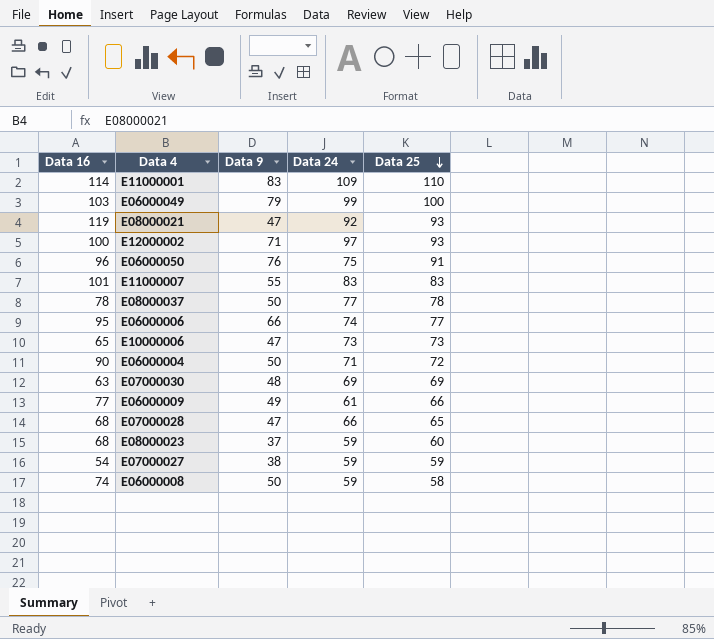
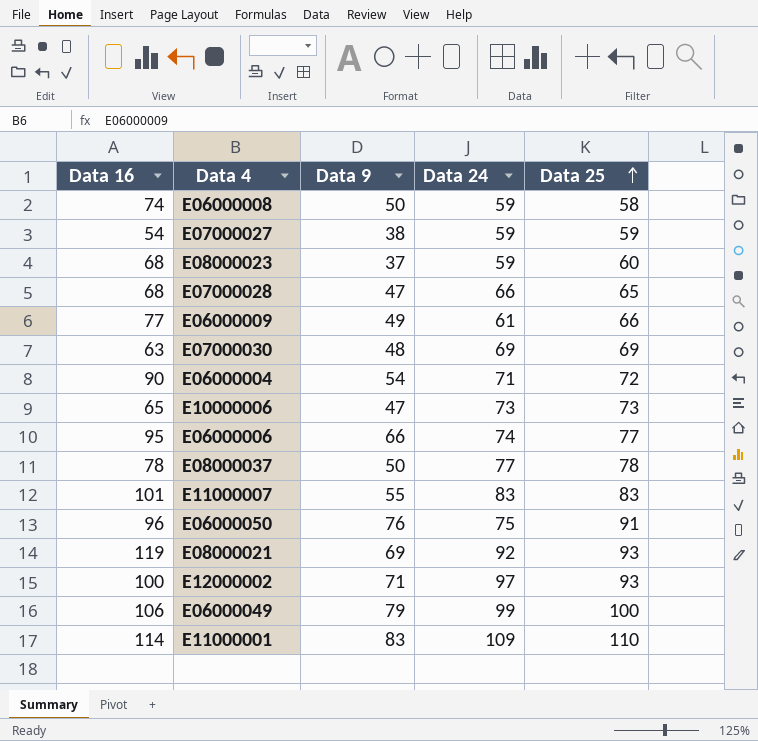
row order: Data 25 descending -> Data 25 ascending
E06000004 | Data 9: 50 -> 54
E08000021 | Data 9: 47 -> 69
E06000049 | Data 16: 103 -> 106

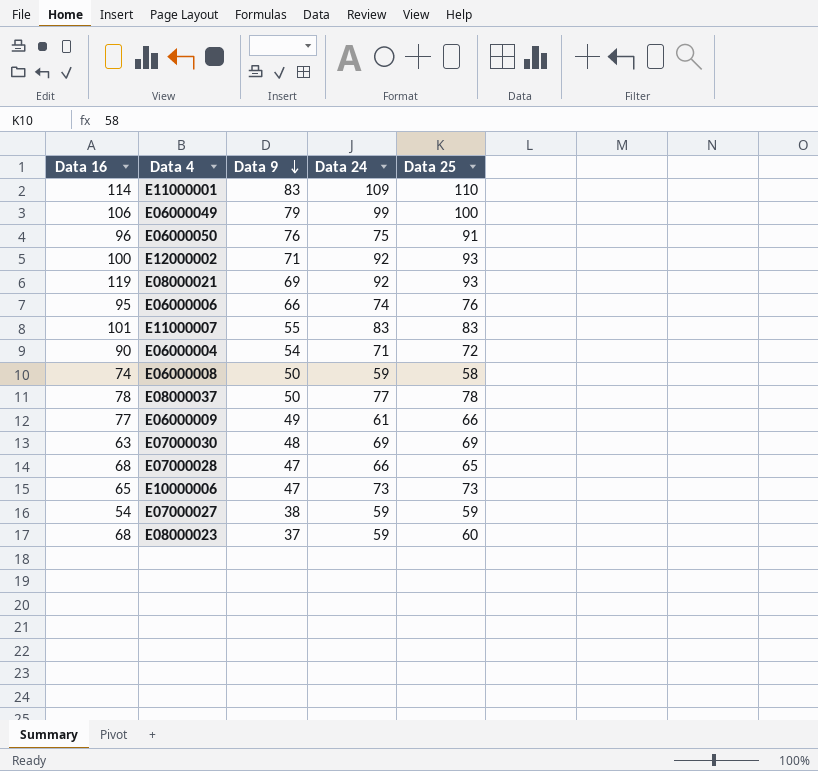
row order: Data 25 ascending -> Data 9 descending
E12000002 | Data 24: 97 -> 92
E06000006 | Data 25: 77 -> 76

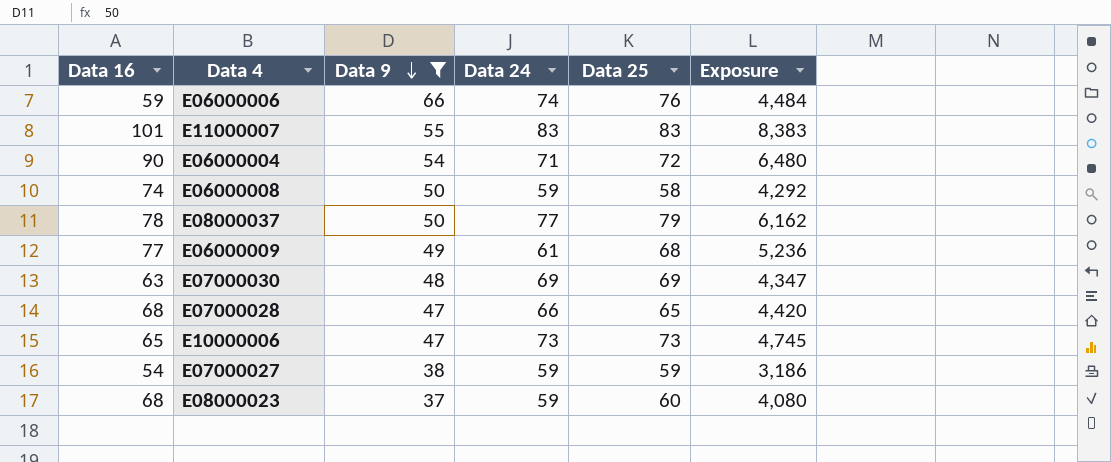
filter: none -> Data 9 <= 66
column Exposure | formula: none -> [Data 16] * [Data 25]
E06000006 | Data 16: 95 -> 59
E08000037 | Data 25: 78 -> 79
E06000009 | Data 25: 66 -> 68

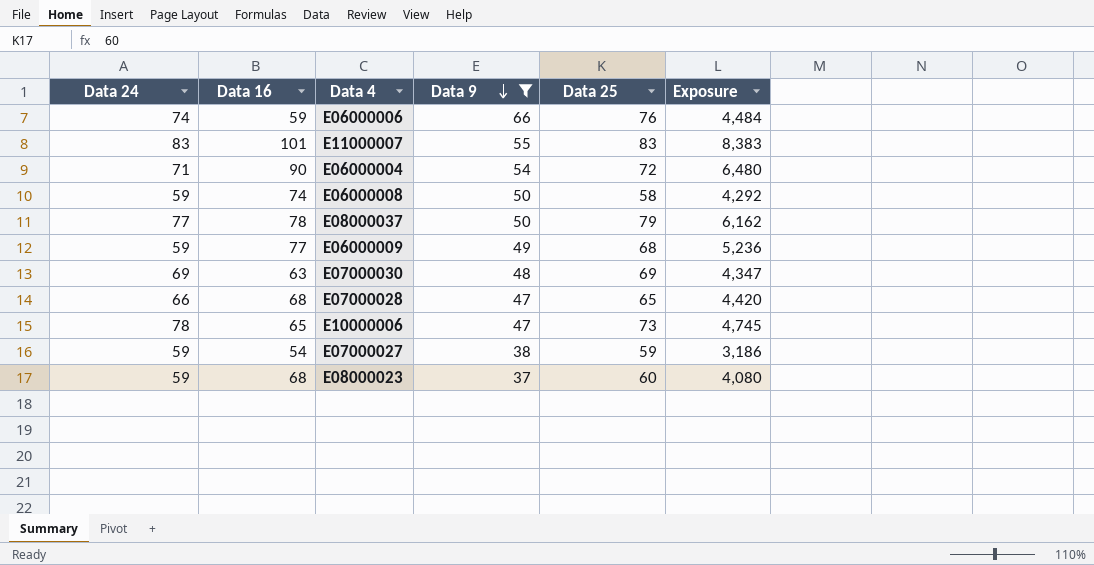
column Data 24 | position: 4 -> 1
E06000009 | Data 24: 61 -> 59
E10000006 | Data 24: 73 -> 78

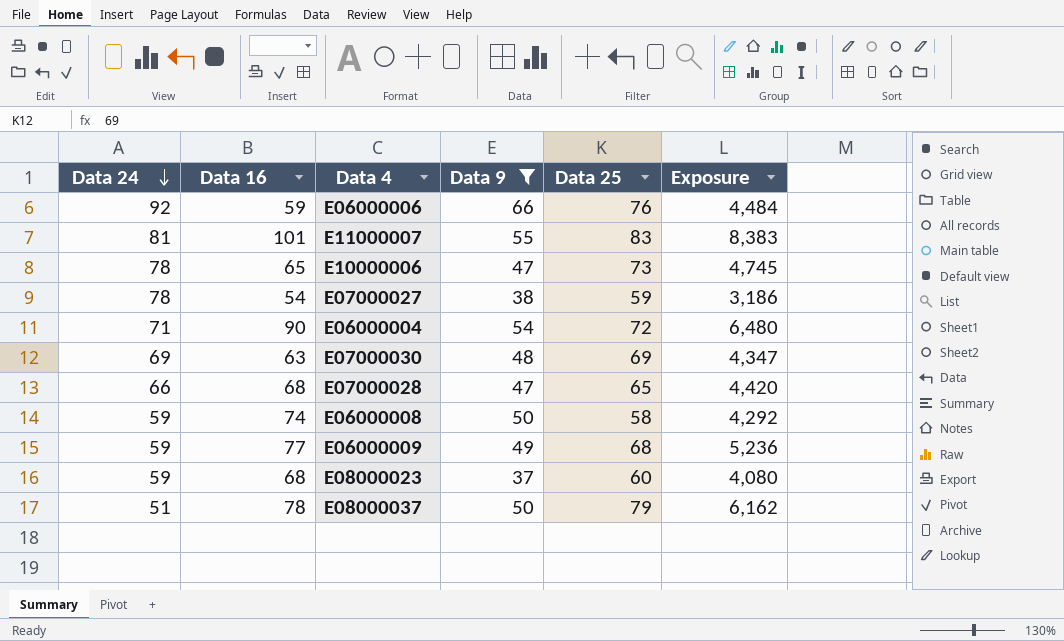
row order: Data 9 descending -> Data 24 descending
E06000006 | Data 24: 74 -> 92
E11000007 | Data 24: 83 -> 81
E07000027 | Data 24: 59 -> 78
E08000037 | Data 24: 77 -> 51

